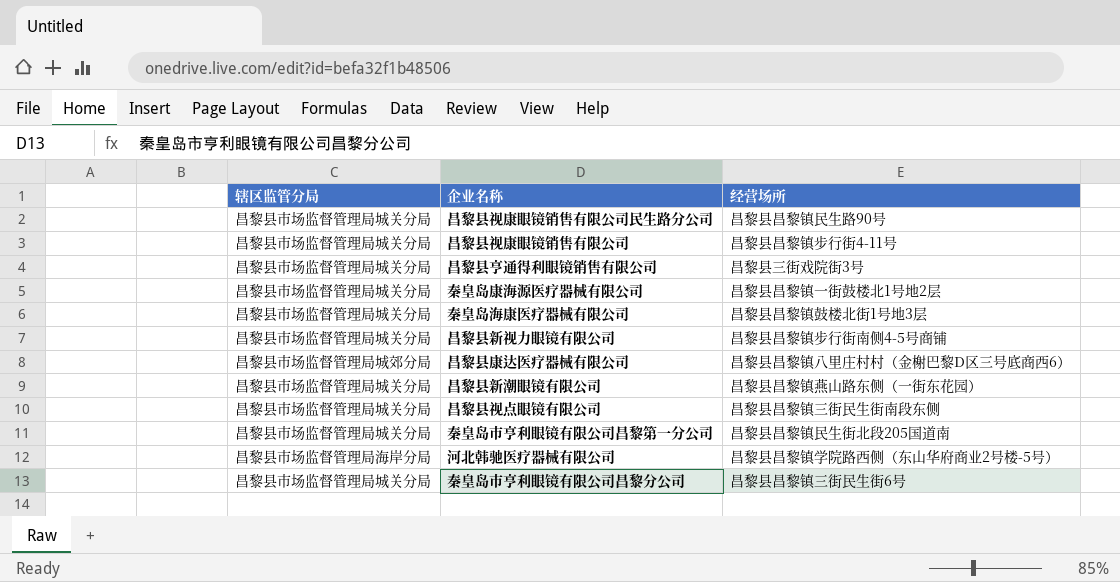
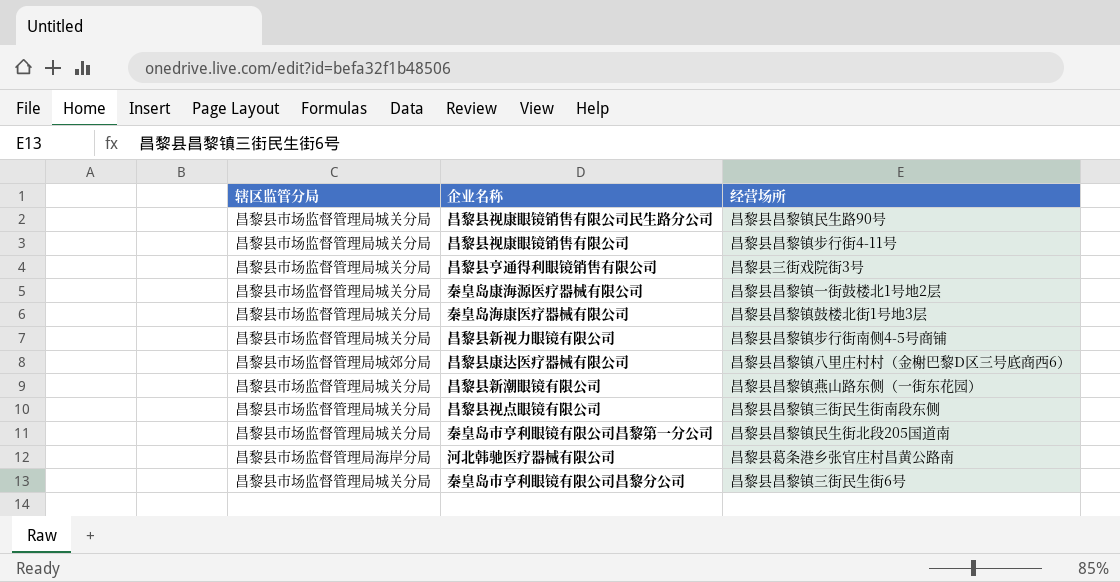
河北韩驰医疗器械有限公司 | 经营场所: 昌黎县昌黎镇学院路西侧（东山华府商业2号楼-5号） -> 昌黎县葛条港乡张官庄村昌黄公路南

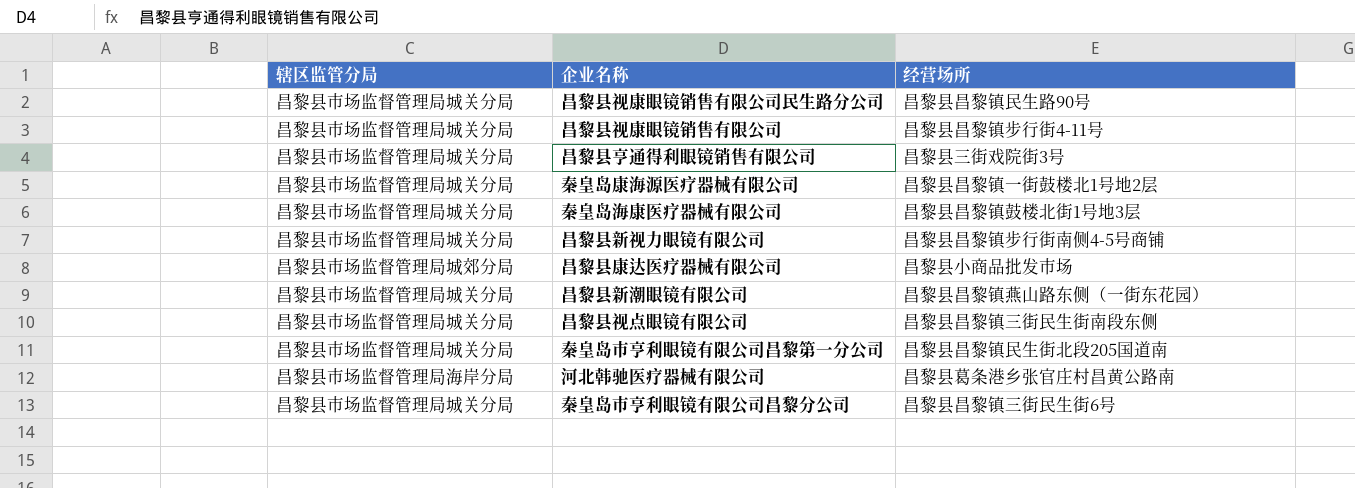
昌黎县康达医疗器械有限公司 | 经营场所: 昌黎县昌黎镇八里庄村村（金榭巴黎D区三号底商西6） -> 昌黎县小商品批发市场

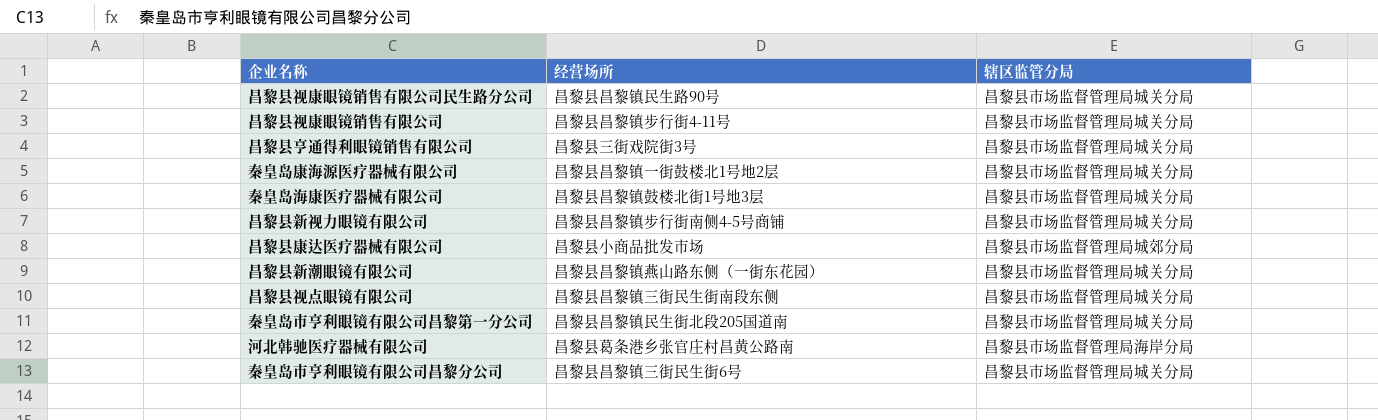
column 辖区监管分局 | position: 1 -> 3

